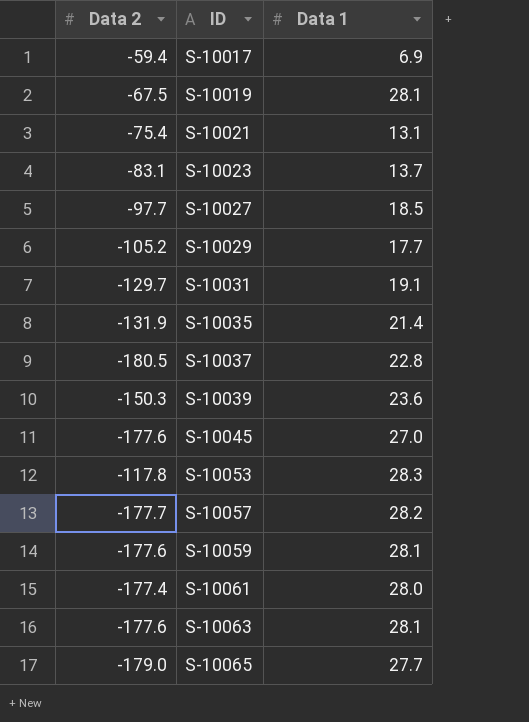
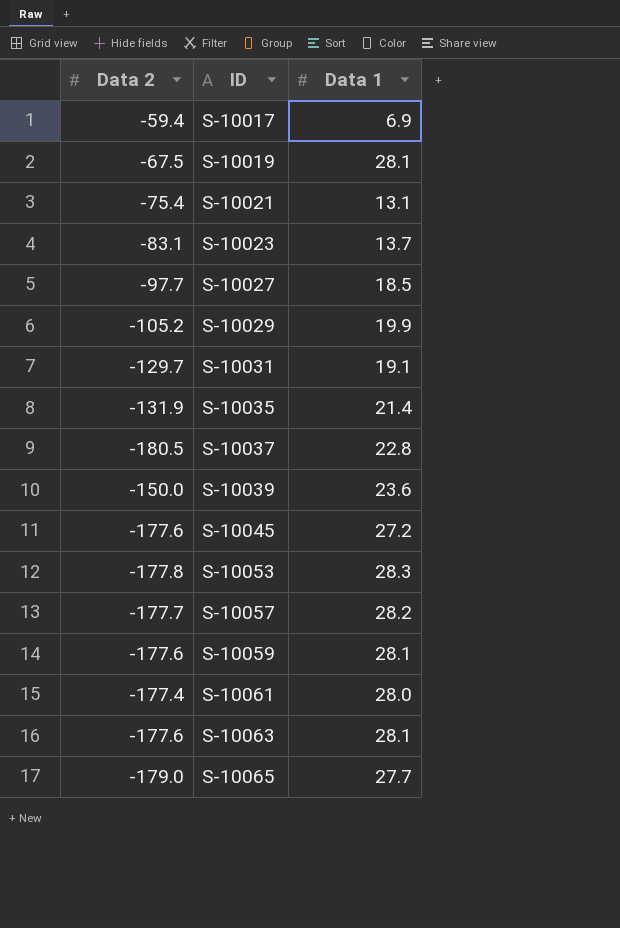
S-10029 | Data 1: 17.7 -> 19.9
S-10039 | Data 2: -150.3 -> -150.0
S-10045 | Data 1: 27.0 -> 27.2
S-10053 | Data 2: -117.8 -> -177.8

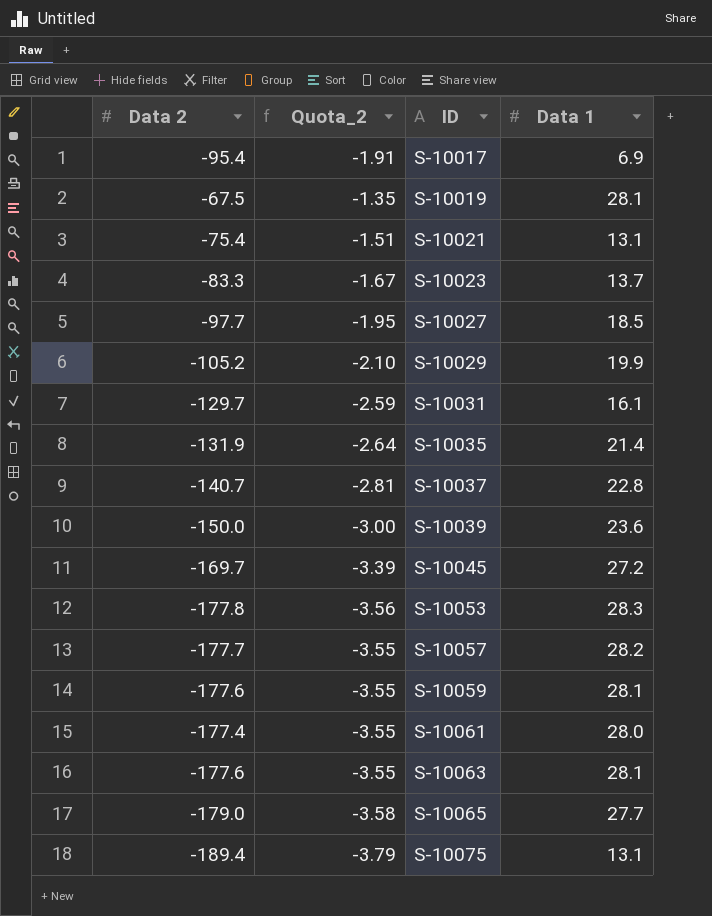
column Quota_2 | formula: none -> [Data 2] * 0.02
S-10017 | Data 2: -59.4 -> -95.4
S-10023 | Data 2: -83.1 -> -83.3
S-10031 | Data 1: 19.1 -> 16.1
S-10037 | Data 2: -180.5 -> -140.7
S-10045 | Data 2: -177.6 -> -169.7
row S-10075: none -> -189.4 | -3.79 | 13.1

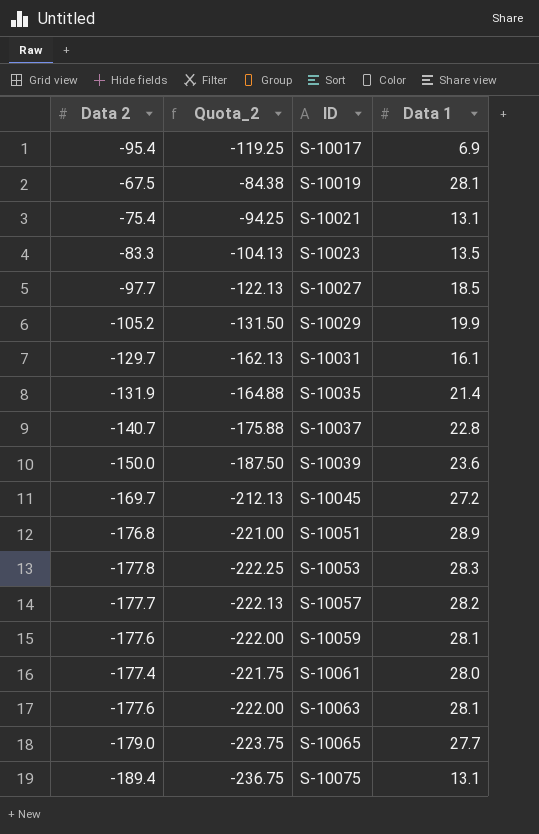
column Quota_2 | formula: [Data 2] * 0.02 -> [Data 2] * 1.25
S-10023 | Data 1: 13.7 -> 13.5
row S-10051: none -> -176.8 | -221.00 | 28.9

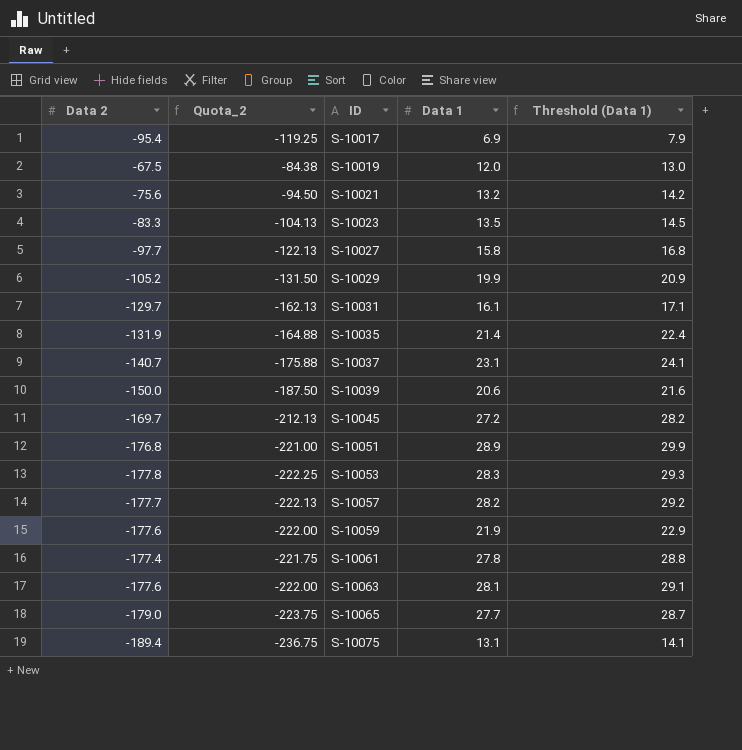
column Threshold (Data 1) | formula: none -> [Data 1] + 1
S-10019 | Data 1: 28.1 -> 12.0
S-10021 | Data 2: -75.4 -> -75.6
S-10021 | Quota_2: -94.25 -> -94.50
S-10021 | Data 1: 13.1 -> 13.2
S-10027 | Data 1: 18.5 -> 15.8
S-10037 | Data 1: 22.8 -> 23.1
S-10039 | Data 1: 23.6 -> 20.6
S-10059 | Data 1: 28.1 -> 21.9
S-10061 | Data 1: 28.0 -> 27.8

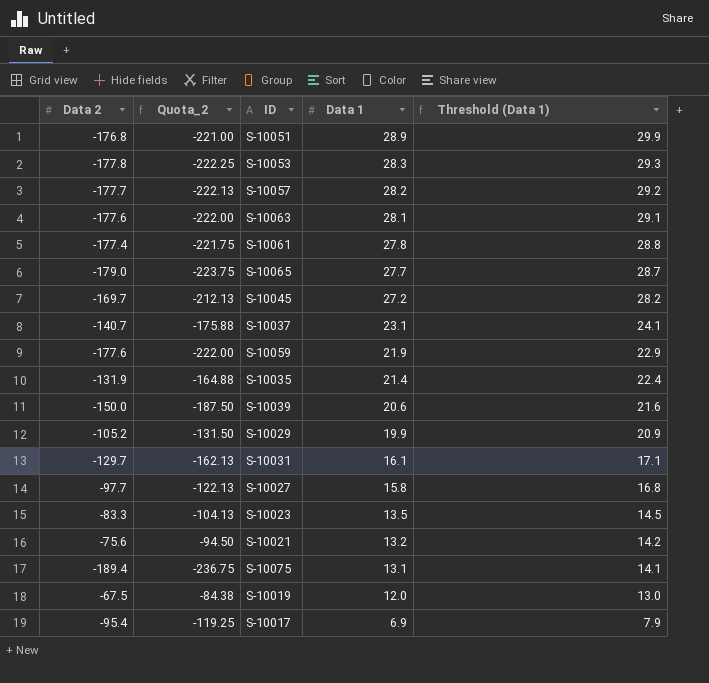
row order: ID ascending -> Data 1 descending

